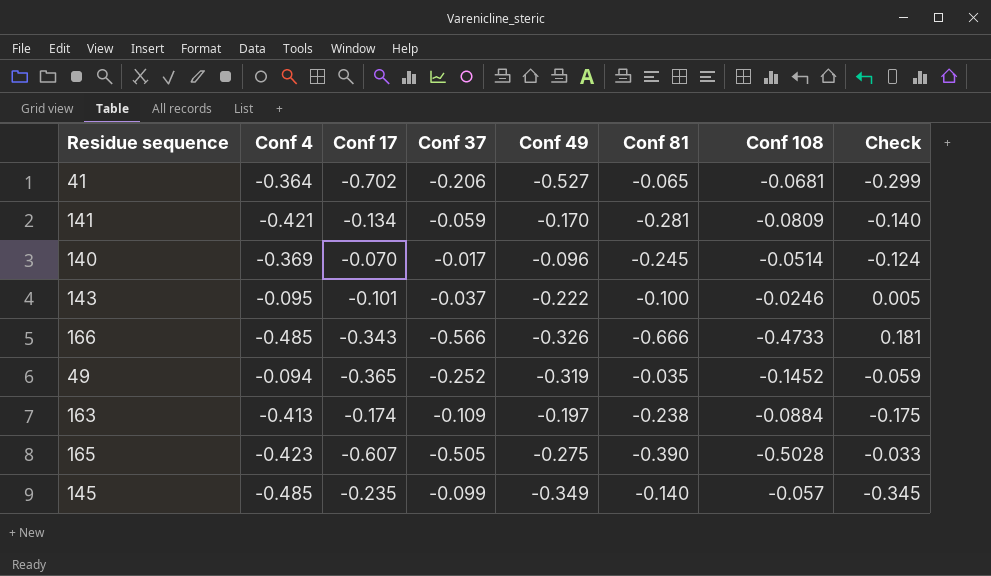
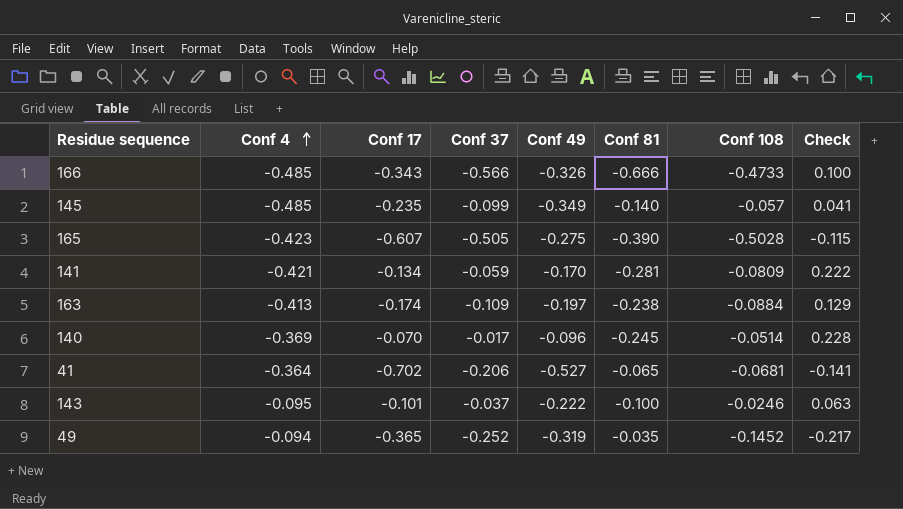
row order: none -> Conf 4 ascending
column Check | formula: [Conf 4] - [Conf 81] -> [Conf 37] - [Conf 81]

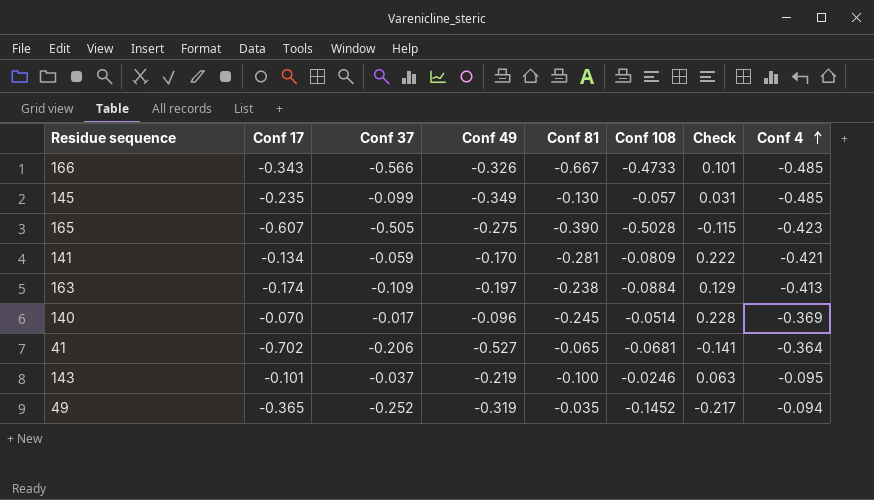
column Conf 4 | position: 2 -> 8
166 | Conf 81: -0.666 -> -0.667
166 | Check: 0.100 -> 0.101
145 | Conf 81: -0.140 -> -0.130
145 | Check: 0.041 -> 0.031
143 | Conf 49: -0.222 -> -0.219

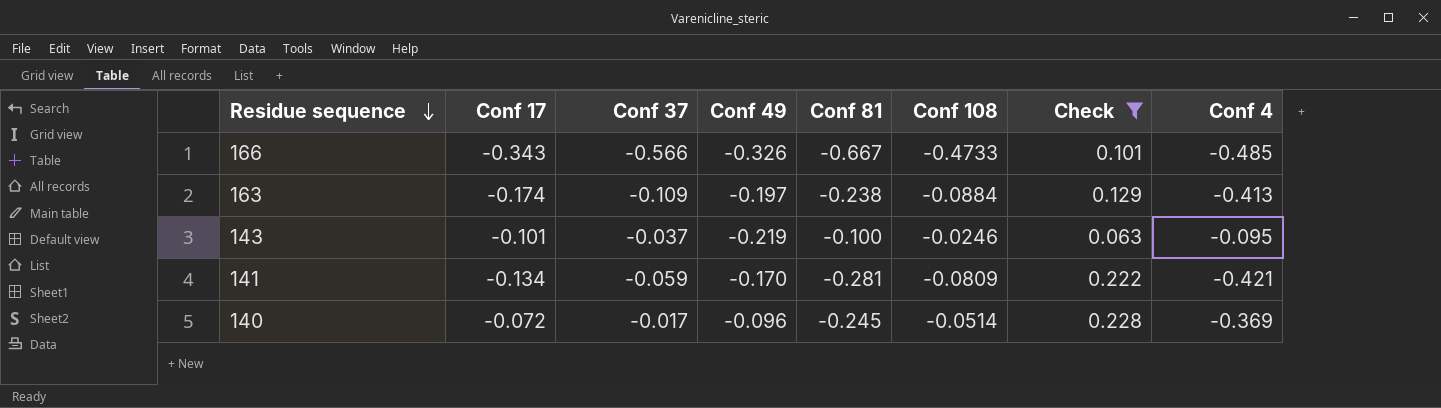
filter: none -> Check >= 0.063
row order: Conf 4 ascending -> Residue sequence descending
140 | Conf 17: -0.070 -> -0.072

